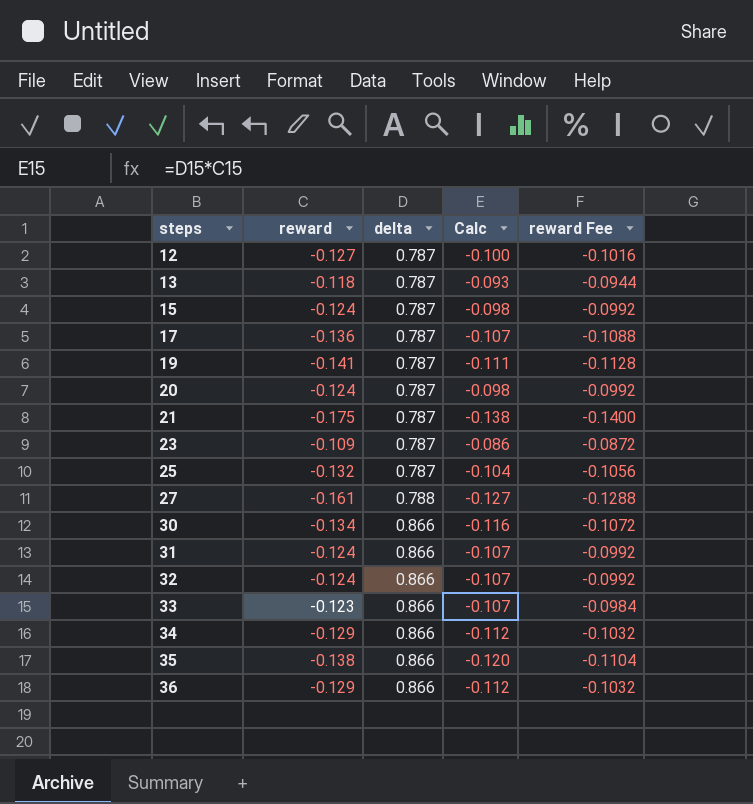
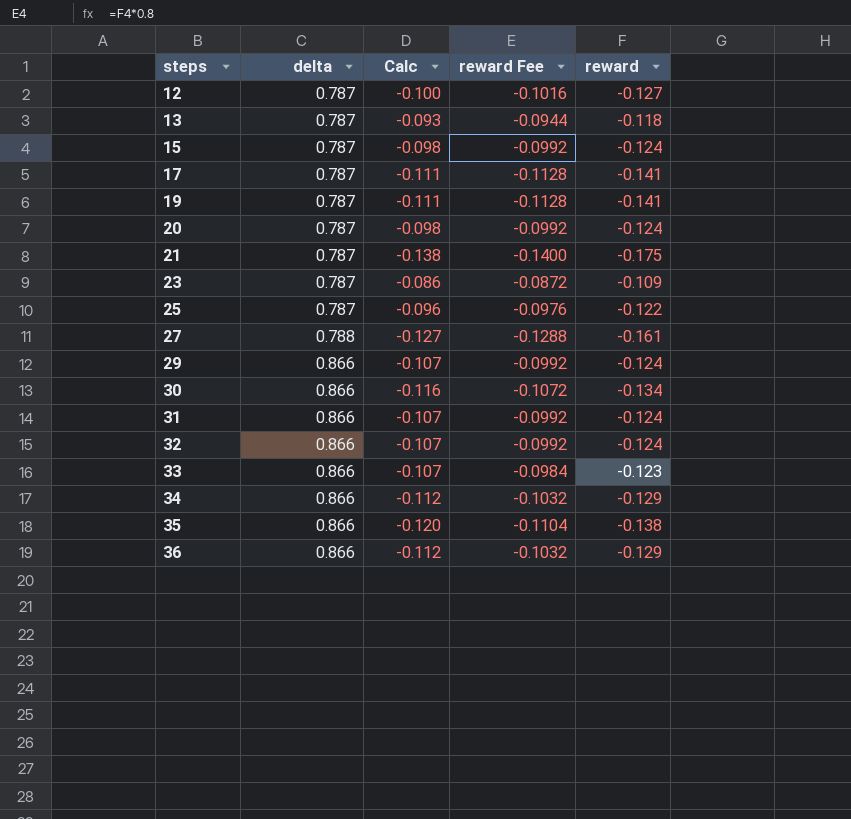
column reward | position: 2 -> 5
17 | Calc: -0.107 -> -0.111
17 | reward Fee: -0.1088 -> -0.1128
17 | reward: -0.136 -> -0.141
25 | Calc: -0.104 -> -0.096
25 | reward Fee: -0.1056 -> -0.0976
25 | reward: -0.132 -> -0.122
row 29: none -> 0.866 | -0.107 | -0.0992 | -0.124

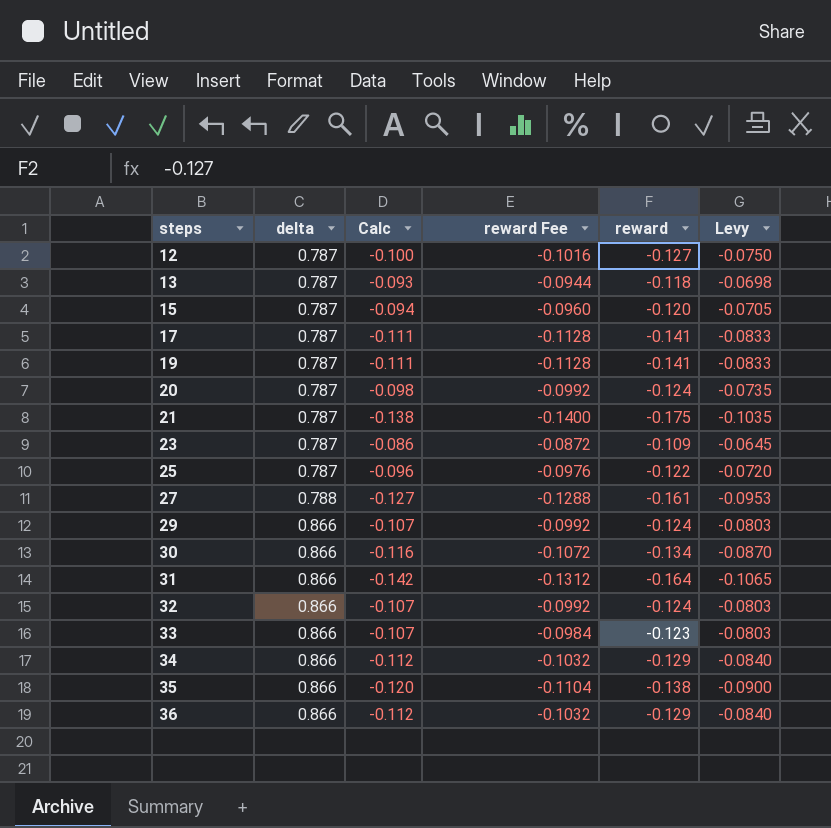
column Levy | formula: none -> [Calc] * 0.75
15 | Calc: -0.098 -> -0.094
15 | reward Fee: -0.0992 -> -0.0960
15 | reward: -0.124 -> -0.120
31 | Calc: -0.107 -> -0.142
31 | reward Fee: -0.0992 -> -0.1312
31 | reward: -0.124 -> -0.164

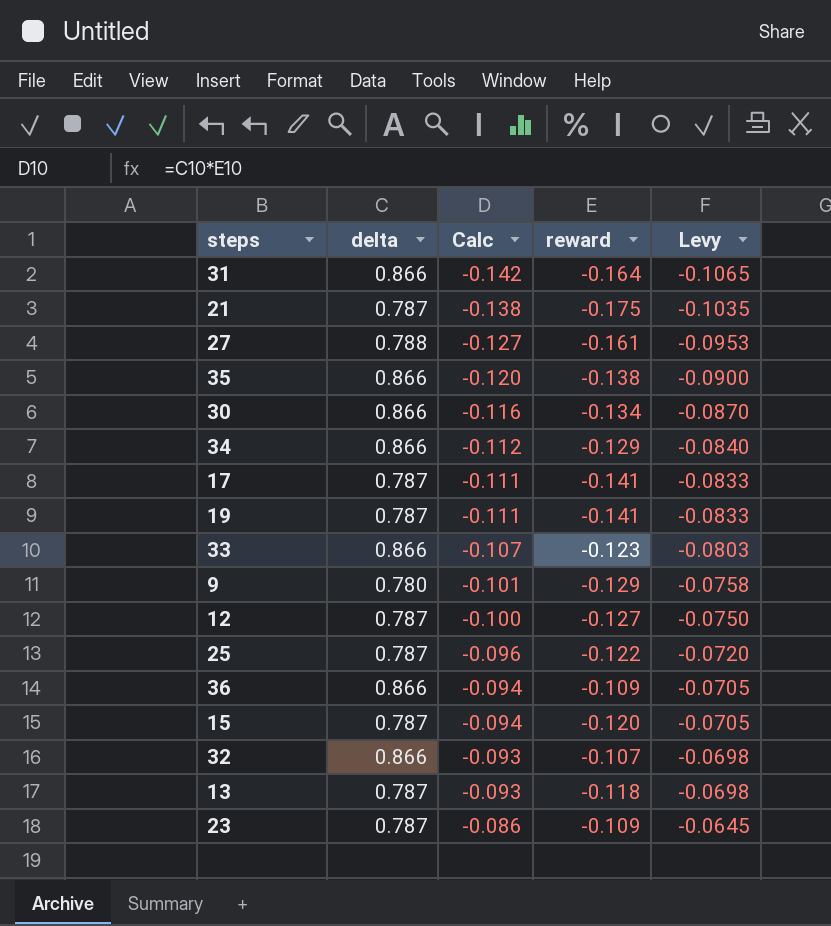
row order: steps ascending -> Calc ascending
column reward Fee | formula: [reward] * 0.8 -> none
row 20: 0.787 | -0.098 | -0.0992 | -0.124 | -0.0735 -> none
row 29: 0.866 | -0.107 | -0.0992 | -0.124 | -0.0803 -> none
row 9: none -> 0.780 | -0.101 | -0.129 | -0.0758
36 | Calc: -0.112 -> -0.094
36 | reward: -0.129 -> -0.109
36 | Levy: -0.0840 -> -0.0705
32 | Calc: -0.107 -> -0.093
32 | reward: -0.124 -> -0.107
32 | Levy: -0.0803 -> -0.0698

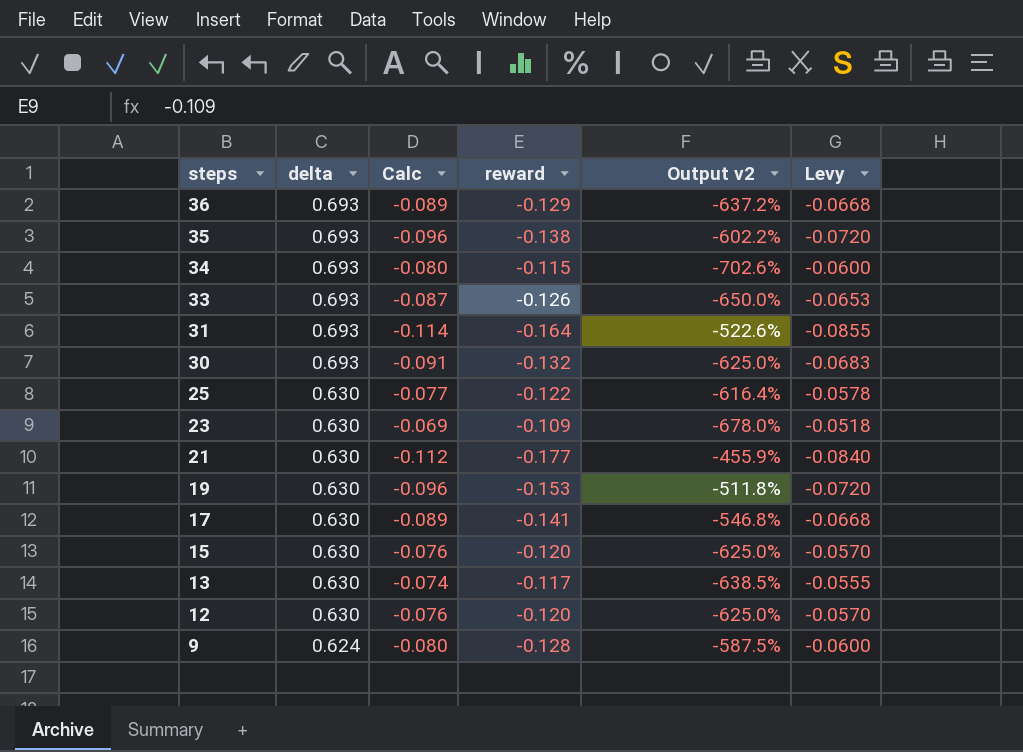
row order: Calc ascending -> steps descending
column Output v2 | formula: none -> ([delta] - [reward]) / [reward]
row 27: 0.788 | -0.127 | -0.161 | -0.0953 -> none
row 32: 0.866 | -0.093 | -0.107 | -0.0698 -> none
36 | delta: 0.866 -> 0.693
36 | Calc: -0.094 -> -0.089
36 | reward: -0.109 -> -0.129
36 | Levy: -0.0705 -> -0.0668
35 | delta: 0.866 -> 0.693
35 | Calc: -0.120 -> -0.096
35 | Levy: -0.0900 -> -0.0720
34 | delta: 0.866 -> 0.693
34 | Calc: -0.112 -> -0.080
34 | reward: -0.129 -> -0.115
34 | Levy: -0.0840 -> -0.0600
33 | delta: 0.866 -> 0.693
33 | Calc: -0.107 -> -0.087
33 | reward: -0.123 -> -0.126
33 | Levy: -0.0803 -> -0.0653
31 | delta: 0.866 -> 0.693
31 | Calc: -0.142 -> -0.114
31 | Levy: -0.1065 -> -0.0855
30 | delta: 0.866 -> 0.693
30 | Calc: -0.116 -> -0.091
30 | reward: -0.134 -> -0.132
30 | Levy: -0.0870 -> -0.0683
25 | delta: 0.787 -> 0.630
25 | Calc: -0.096 -> -0.077
25 | Levy: -0.0720 -> -0.0578
23 | delta: 0.787 -> 0.630
23 | Calc: -0.086 -> -0.069
23 | Levy: -0.0645 -> -0.0518
21 | delta: 0.787 -> 0.630
21 | Calc: -0.138 -> -0.112
21 | reward: -0.175 -> -0.177
21 | Levy: -0.1035 -> -0.0840
19 | delta: 0.787 -> 0.630
19 | Calc: -0.111 -> -0.096
19 | reward: -0.141 -> -0.153
19 | Levy: -0.0833 -> -0.0720
17 | delta: 0.787 -> 0.630
17 | Calc: -0.111 -> -0.089
17 | Levy: -0.0833 -> -0.0668
15 | delta: 0.787 -> 0.630
15 | Calc: -0.094 -> -0.076
15 | Levy: -0.0705 -> -0.0570
13 | delta: 0.787 -> 0.630
13 | Calc: -0.093 -> -0.074
13 | reward: -0.118 -> -0.117
13 | Levy: -0.0698 -> -0.0555
12 | delta: 0.787 -> 0.630
12 | Calc: -0.100 -> -0.076
12 | reward: -0.127 -> -0.120
12 | Levy: -0.0750 -> -0.0570
9 | delta: 0.780 -> 0.624
9 | Calc: -0.101 -> -0.080
9 | reward: -0.129 -> -0.128
9 | Levy: -0.0758 -> -0.0600

